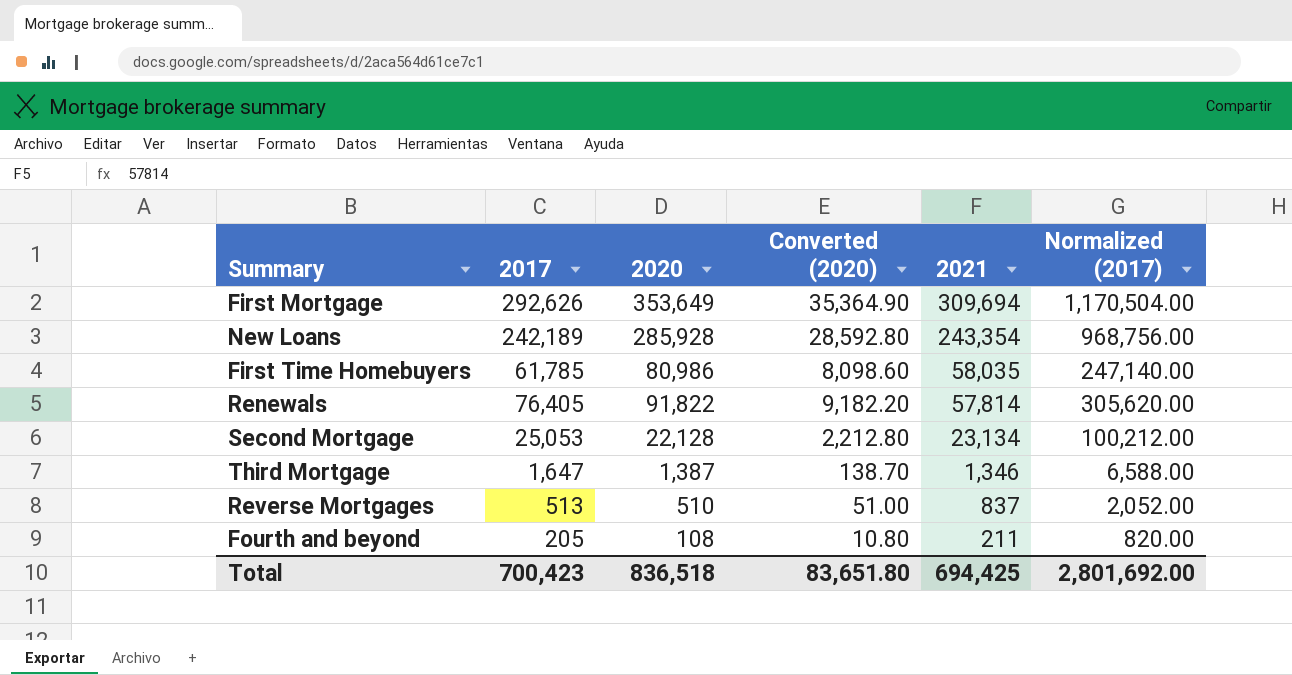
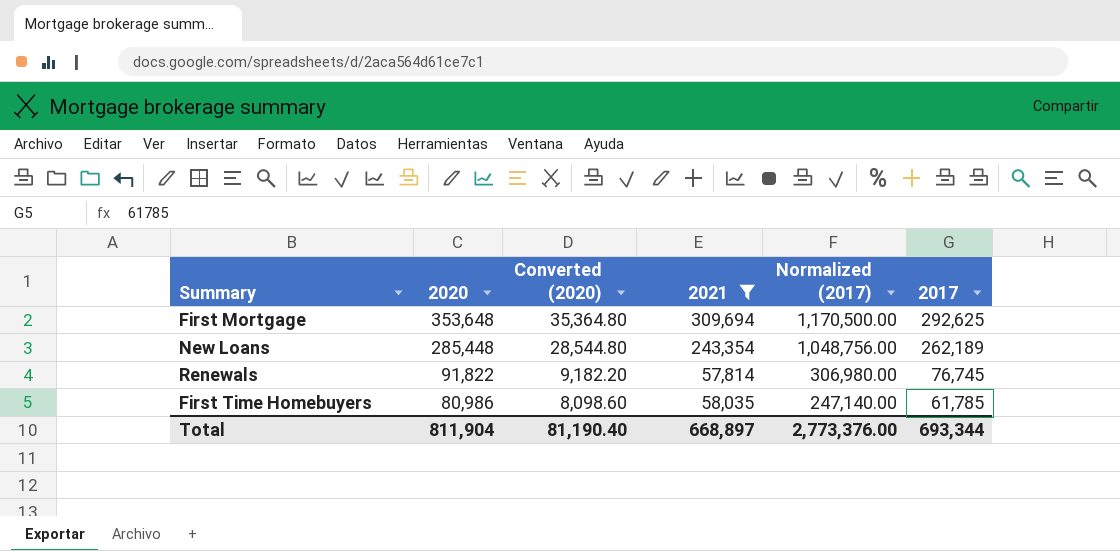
filter: none -> 2021 >= 57,814
row order: 2021 descending -> 2020 descending
column 2017 | position: 2 -> 6
First Mortgage | 2020: 353,649 -> 353,648
First Mortgage | Converted (2020): 35,364.90 -> 35,364.80
First Mortgage | Normalized (2017): 1,170,504.00 -> 1,170,500.00
First Mortgage | 2017: 292,626 -> 292,625
New Loans | 2020: 285,928 -> 285,448
New Loans | Converted (2020): 28,592.80 -> 28,544.80
New Loans | Normalized (2017): 968,756.00 -> 1,048,756.00
New Loans | 2017: 242,189 -> 262,189
Renewals | Normalized (2017): 305,620.00 -> 306,980.00
Renewals | 2017: 76,405 -> 76,745
Total | 2020: 836,518 -> 811,904
Total | Converted (2020): 83,651.80 -> 81,190.40
Total | 2021: 694,425 -> 668,897
Total | Normalized (2017): 2,801,692.00 -> 2,773,376.00
Total | 2017: 700,423 -> 693,344

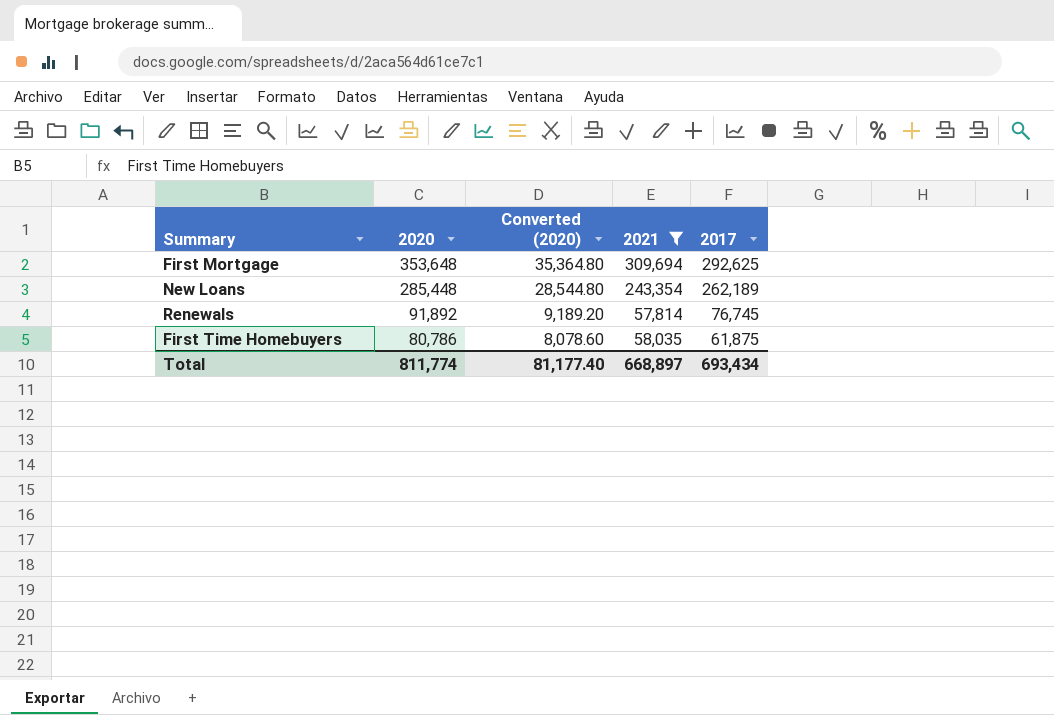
column Normalized (2017) | formula: [2017] * 4 -> none
Renewals | 2020: 91,822 -> 91,892
Renewals | Converted (2020): 9,182.20 -> 9,189.20
First Time Homebuyers | 2020: 80,986 -> 80,786
First Time Homebuyers | Converted (2020): 8,098.60 -> 8,078.60
First Time Homebuyers | 2017: 61,785 -> 61,875
Total | 2020: 811,904 -> 811,774
Total | Converted (2020): 81,190.40 -> 81,177.40
Total | 2017: 693,344 -> 693,434

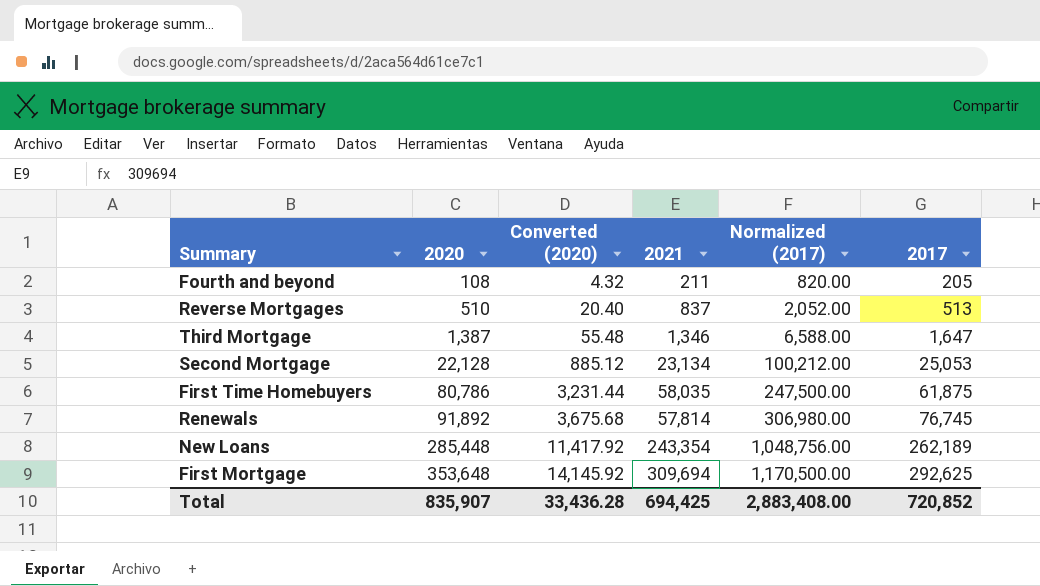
filter: 2021 >= 57,814 -> none
row order: 2020 descending -> 2020 ascending
column Converted (2020) | formula: [2020] * 0.1 -> [2020] * 0.04
column Normalized (2017) | formula: none -> [2017] * 4
Total | 2020: 811,774 -> 835,907
Total | Converted (2020): 81,177.40 -> 33,436.28
Total | 2021: 668,897 -> 694,425
Total | 2017: 693,434 -> 720,852

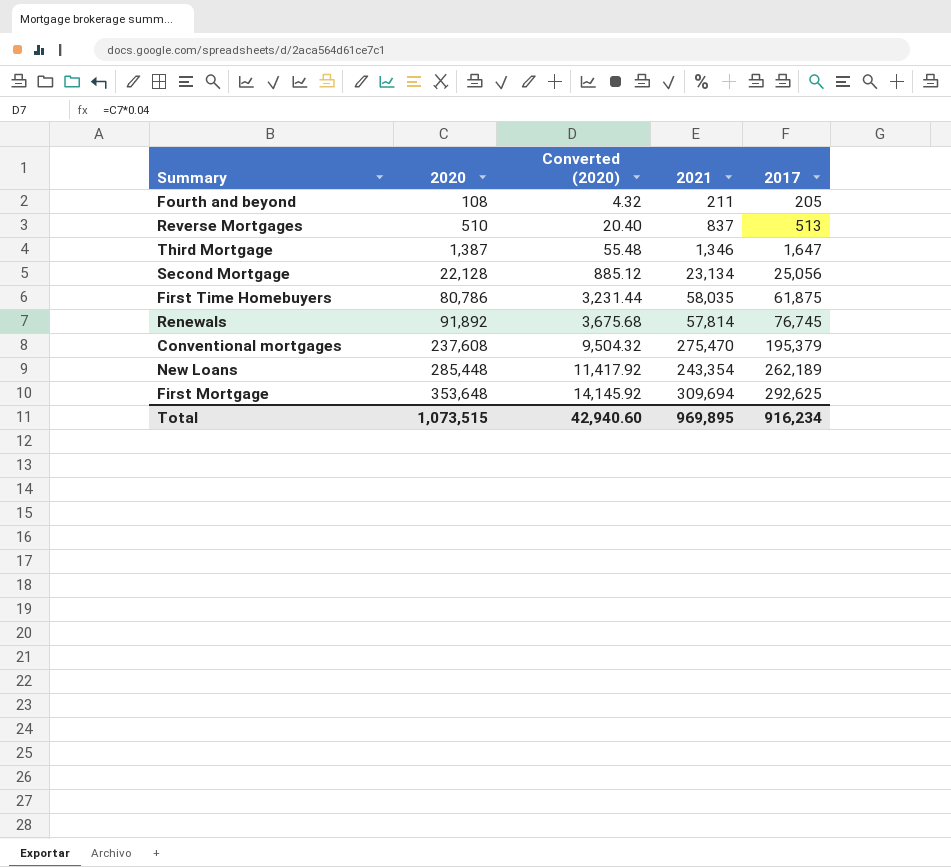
column Normalized (2017) | formula: [2017] * 4 -> none
Second Mortgage | 2017: 25,053 -> 25,056
row Conventional mortgages: none -> 237,608 | 9,504.32 | 275,470 | 195,379
Total | 2020: 835,907 -> 1,073,515
Total | Converted (2020): 33,436.28 -> 42,940.60
Total | 2021: 694,425 -> 969,895
Total | 2017: 720,852 -> 916,234

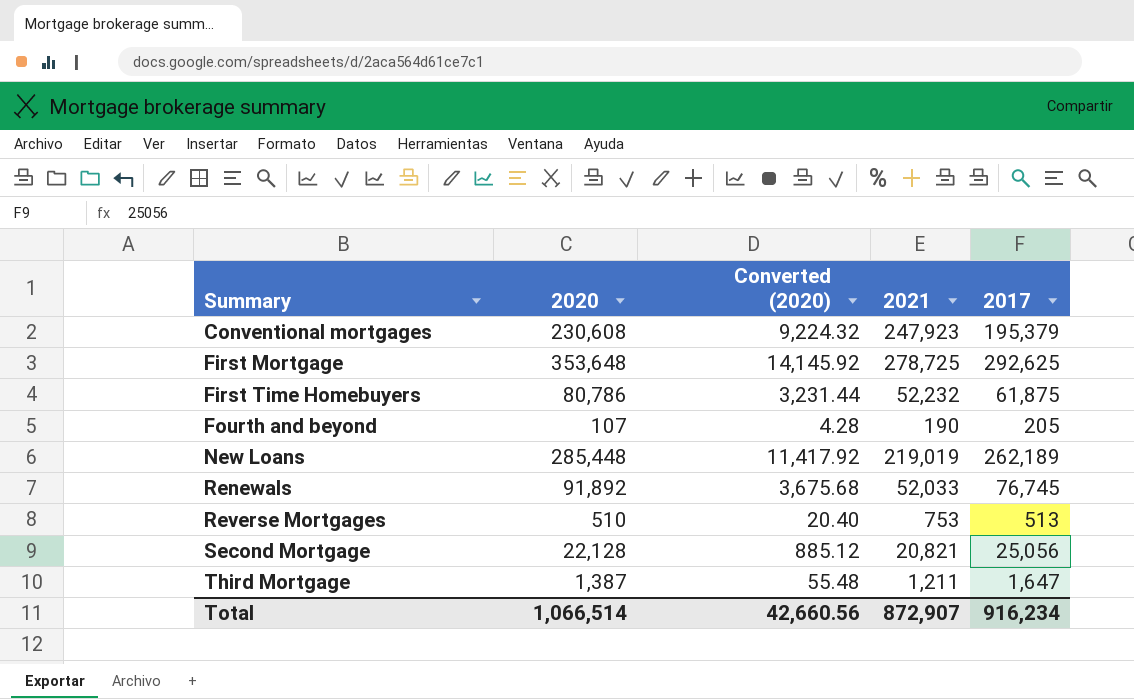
row order: 2020 ascending -> Summary ascending
Conventional mortgages | 2020: 237,608 -> 230,608
Conventional mortgages | Converted (2020): 9,504.32 -> 9,224.32
Conventional mortgages | 2021: 275,470 -> 247,923
First Mortgage | 2021: 309,694 -> 278,725
First Time Homebuyers | 2021: 58,035 -> 52,232
Fourth and beyond | 2020: 108 -> 107
Fourth and beyond | Converted (2020): 4.32 -> 4.28
Fourth and beyond | 2021: 211 -> 190
New Loans | 2021: 243,354 -> 219,019
Renewals | 2021: 57,814 -> 52,033
Reverse Mortgages | 2021: 837 -> 753
Second Mortgage | 2021: 23,134 -> 20,821
Third Mortgage | 2021: 1,346 -> 1,211
Total | 2020: 1,073,515 -> 1,066,514
Total | Converted (2020): 42,940.60 -> 42,660.56
Total | 2021: 969,895 -> 872,907

